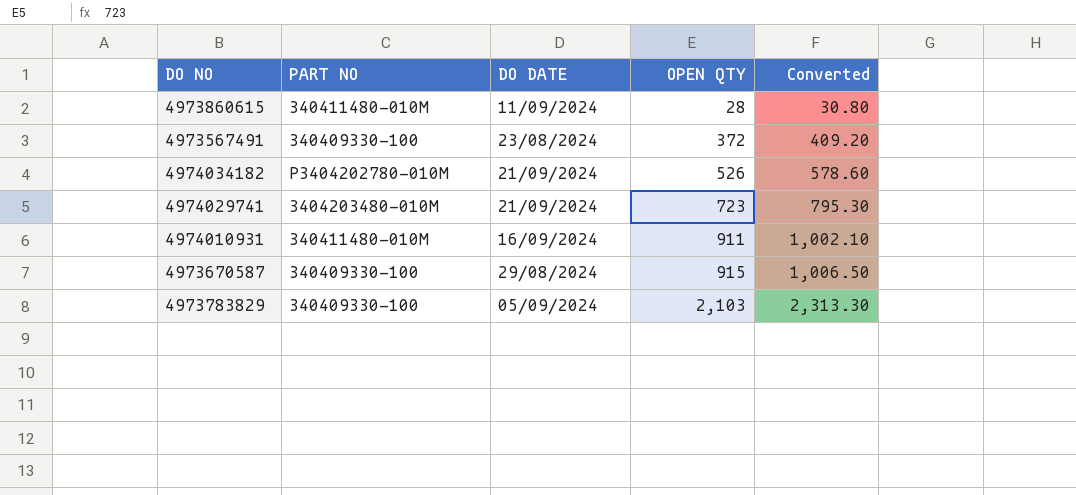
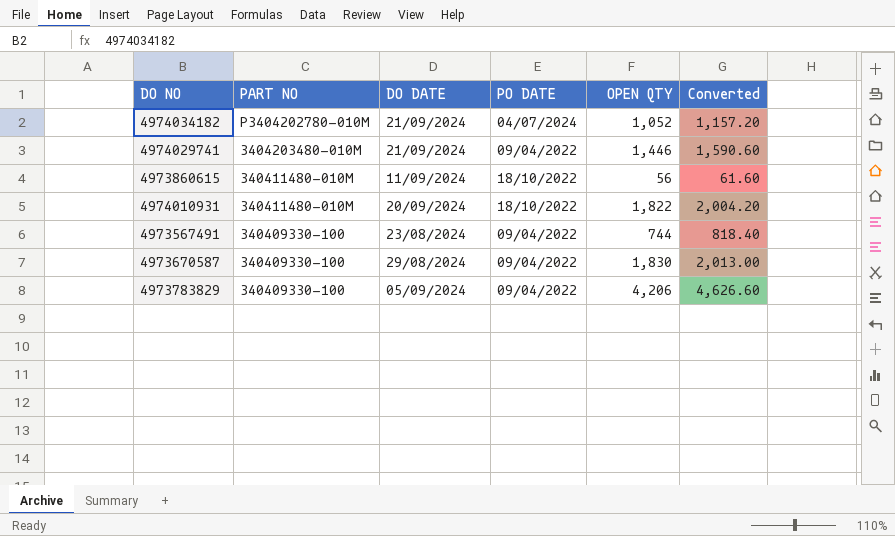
row order: OPEN QTY ascending -> PART NO descending
column PO DATE | position: none -> 4
4974034182 | OPEN QTY: 526 -> 1,052
4974034182 | Converted: 578.60 -> 1,157.20
4974029741 | OPEN QTY: 723 -> 1,446
4974029741 | Converted: 795.30 -> 1,590.60
4973860615 | OPEN QTY: 28 -> 56
4973860615 | Converted: 30.80 -> 61.60
4974010931 | DO DATE: 16/09/2024 -> 20/09/2024
4974010931 | OPEN QTY: 911 -> 1,822
4974010931 | Converted: 1,002.10 -> 2,004.20
4973567491 | OPEN QTY: 372 -> 744
4973567491 | Converted: 409.20 -> 818.40
4973670587 | OPEN QTY: 915 -> 1,830
4973670587 | Converted: 1,006.50 -> 2,013.00
4973783829 | OPEN QTY: 2,103 -> 4,206
4973783829 | Converted: 2,313.30 -> 4,626.60

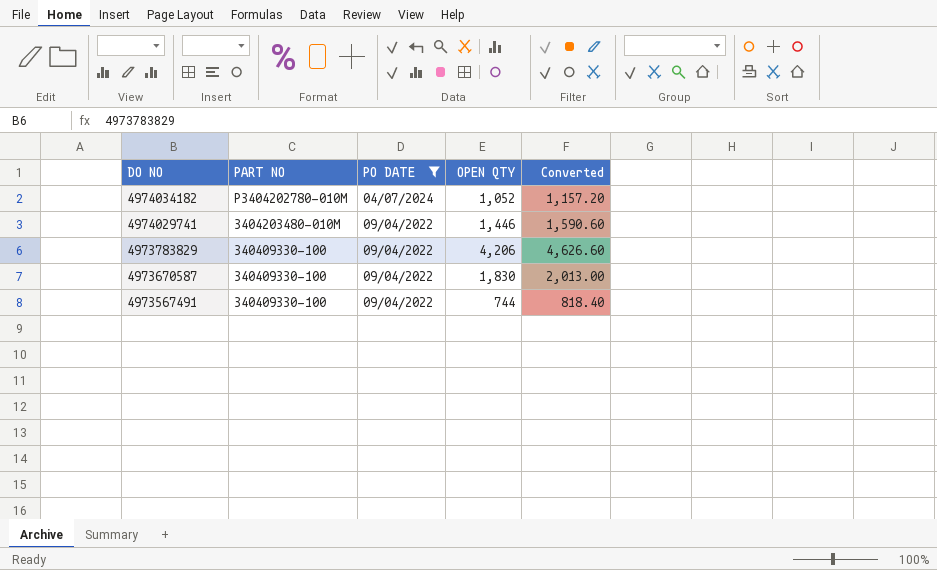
filter: none -> PO DATE != 18/10/2022
row order: PART NO descending -> DO NO descending
column DO DATE | position: 3 -> none

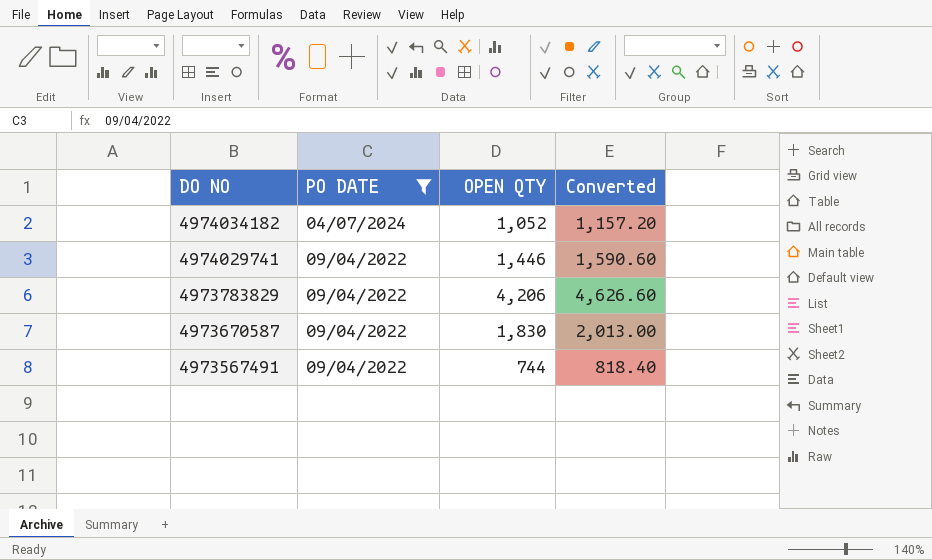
column PART NO | position: 2 -> none

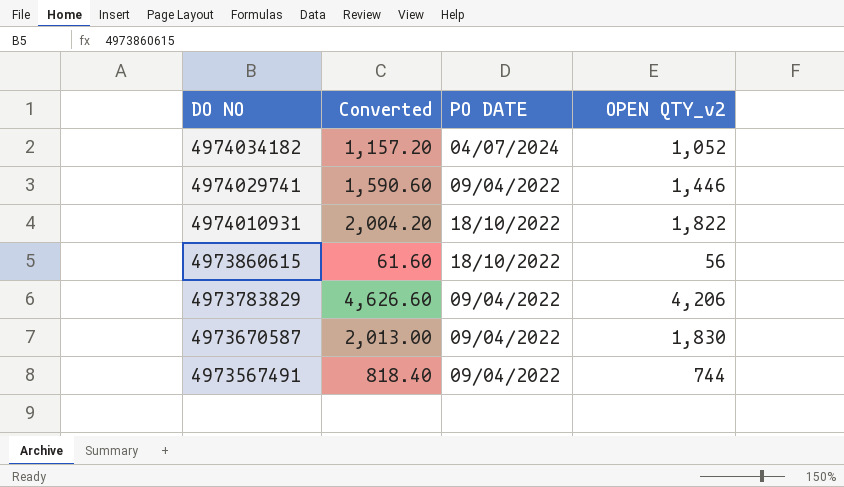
filter: PO DATE != 18/10/2022 -> none
column Converted | position: 4 -> 2
column name: OPEN QTY -> OPEN QTY_v2

